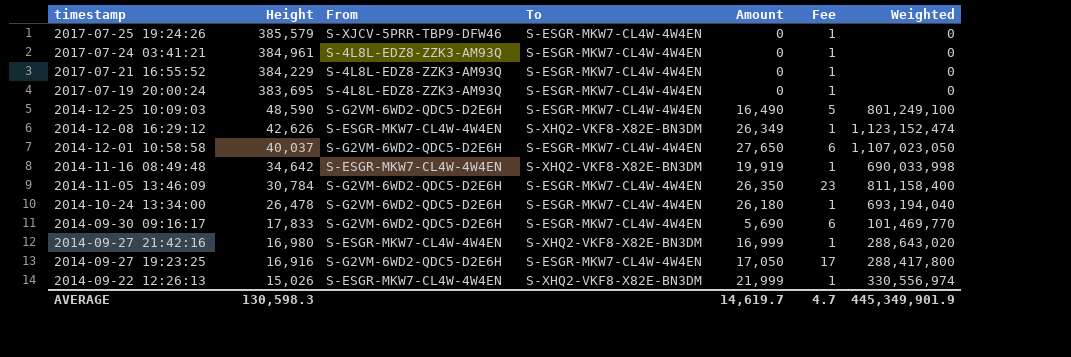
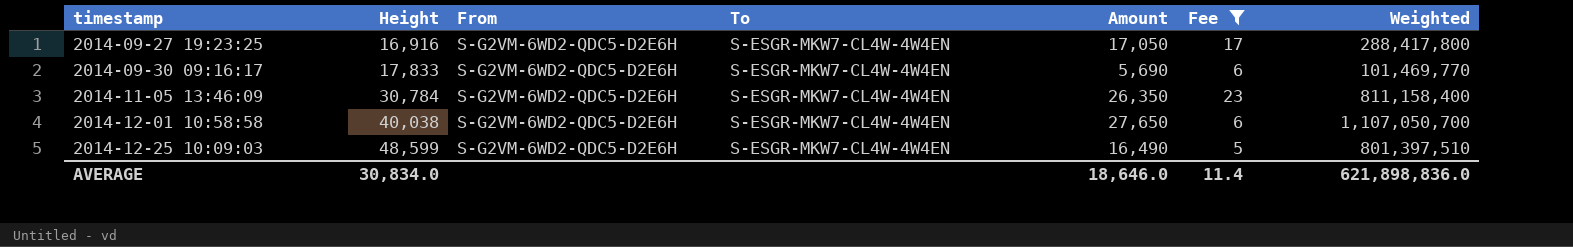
filter: none -> Fee != 1
row order: timestamp descending -> timestamp ascending
2014-12-01 10:58:58 | Height: 40,037 -> 40,038
2014-12-01 10:58:58 | Weighted: 1,107,023,050 -> 1,107,050,700
2014-12-25 10:09:03 | Height: 48,590 -> 48,599
2014-12-25 10:09:03 | Weighted: 801,249,100 -> 801,397,510
AVERAGE | Height: 130,598.3 -> 30,834.0
AVERAGE | Amount: 14,619.7 -> 18,646.0
AVERAGE | Fee: 4.7 -> 11.4
AVERAGE | Weighted: 445,349,901.9 -> 621,898,836.0

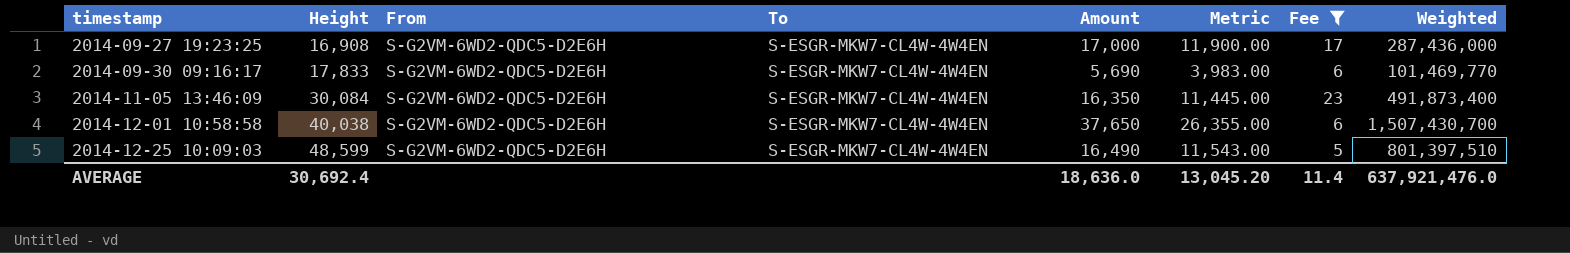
column Metric | formula: none -> [Amount] * 0.7
2014-09-27 19:23:25 | Height: 16,916 -> 16,908
2014-09-27 19:23:25 | Amount: 17,050 -> 17,000
2014-09-27 19:23:25 | Weighted: 288,417,800 -> 287,436,000
2014-11-05 13:46:09 | Height: 30,784 -> 30,084
2014-11-05 13:46:09 | Amount: 26,350 -> 16,350
2014-11-05 13:46:09 | Weighted: 811,158,400 -> 491,873,400
2014-12-01 10:58:58 | Amount: 27,650 -> 37,650
2014-12-01 10:58:58 | Weighted: 1,107,050,700 -> 1,507,430,700
AVERAGE | Height: 30,834.0 -> 30,692.4
AVERAGE | Amount: 18,646.0 -> 18,636.0
AVERAGE | Weighted: 621,898,836.0 -> 637,921,476.0

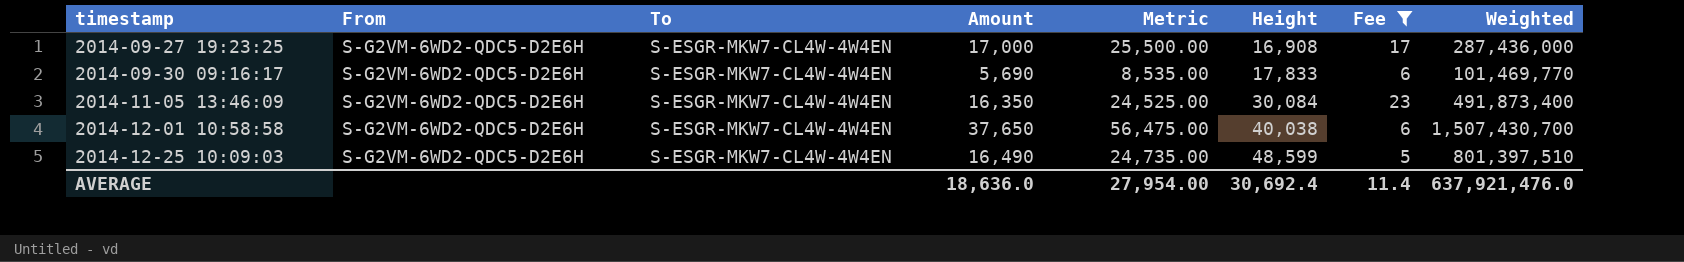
column Metric | formula: [Amount] * 0.7 -> [Amount] * 1.5
column Height | position: 2 -> 6
AVERAGE | Metric: 13,045.20 -> 27,954.00

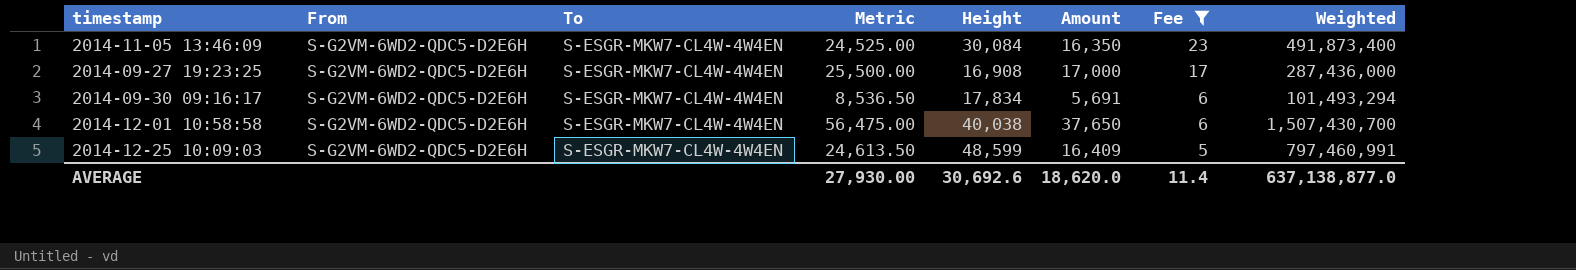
row order: timestamp ascending -> Fee descending
column Amount | position: 4 -> 6
2014-09-30 09:16:17 | Metric: 8,535.00 -> 8,536.50
2014-09-30 09:16:17 | Height: 17,833 -> 17,834
2014-09-30 09:16:17 | Amount: 5,690 -> 5,691
2014-09-30 09:16:17 | Weighted: 101,469,770 -> 101,493,294
2014-12-25 10:09:03 | Metric: 24,735.00 -> 24,613.50
2014-12-25 10:09:03 | Amount: 16,490 -> 16,409
2014-12-25 10:09:03 | Weighted: 801,397,510 -> 797,460,991
AVERAGE | Metric: 27,954.00 -> 27,930.00
AVERAGE | Height: 30,692.4 -> 30,692.6
AVERAGE | Amount: 18,636.0 -> 18,620.0
AVERAGE | Weighted: 637,921,476.0 -> 637,138,877.0

